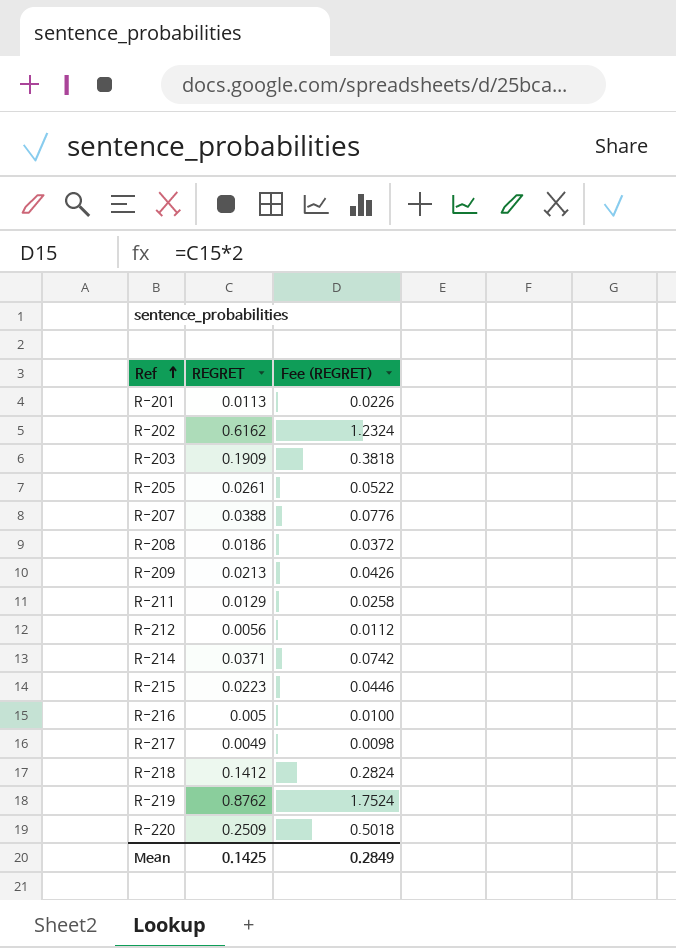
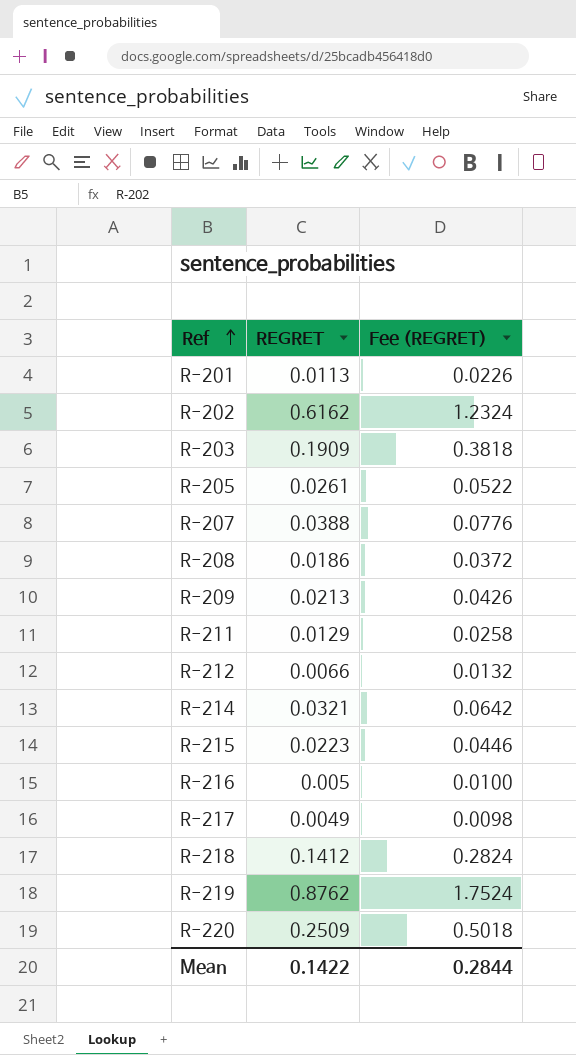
R-212 | REGRET: 0.0056 -> 0.0066
R-212 | Fee (REGRET): 0.0112 -> 0.0132
R-214 | REGRET: 0.0371 -> 0.0321
R-214 | Fee (REGRET): 0.0742 -> 0.0642
Mean | REGRET: 0.1425 -> 0.1422
Mean | Fee (REGRET): 0.2849 -> 0.2844

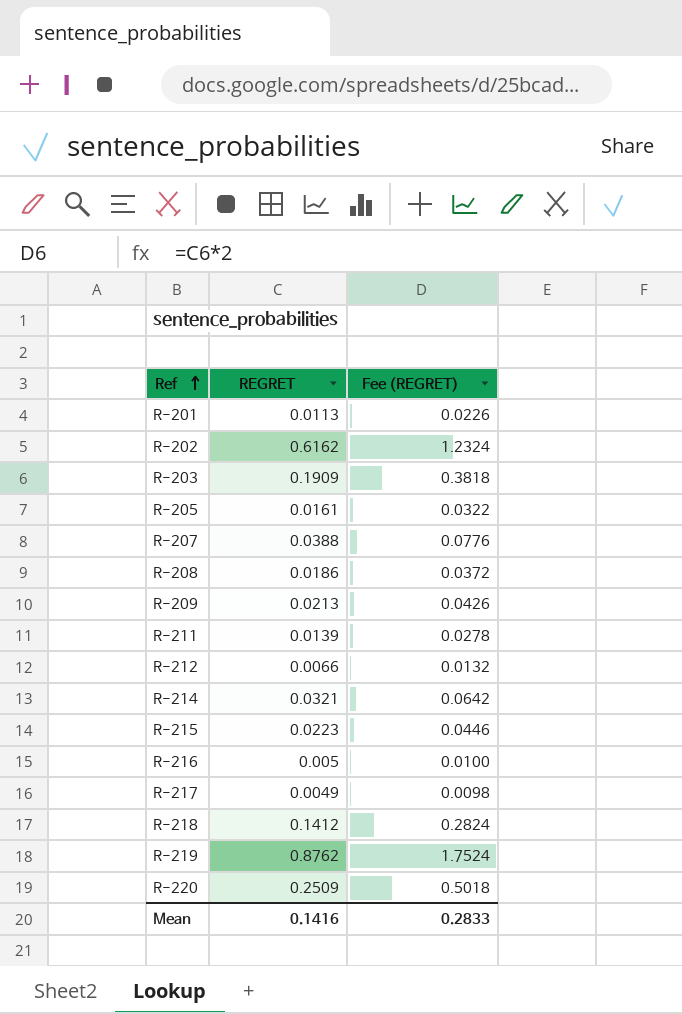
R-205 | REGRET: 0.0261 -> 0.0161
R-205 | Fee (REGRET): 0.0522 -> 0.0322
R-211 | REGRET: 0.0129 -> 0.0139
R-211 | Fee (REGRET): 0.0258 -> 0.0278
Mean | REGRET: 0.1422 -> 0.1416
Mean | Fee (REGRET): 0.2844 -> 0.2833

